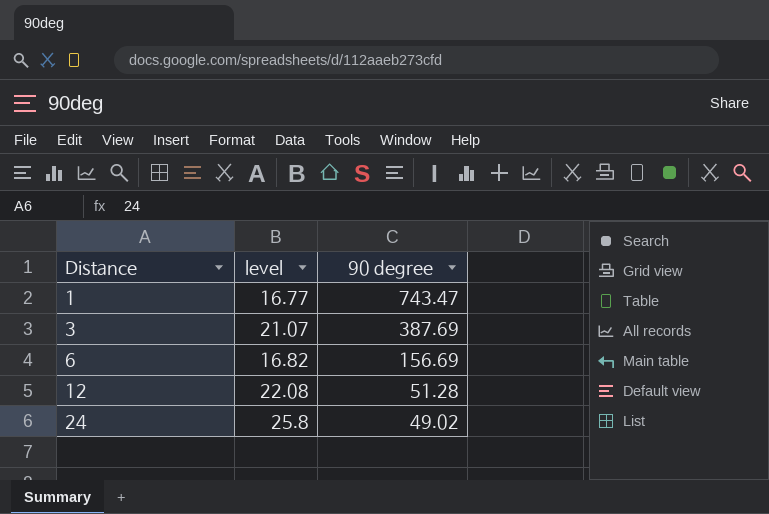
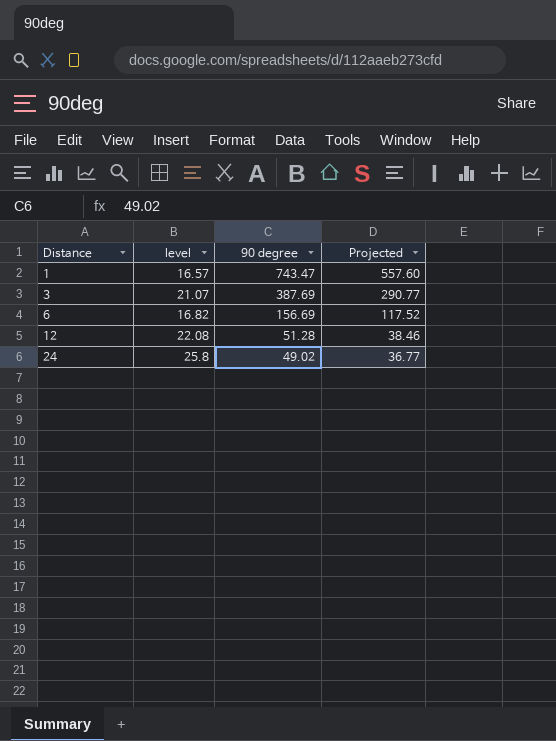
column Projected | formula: none -> [90 degree] * 0.75
1 | level: 16.77 -> 16.57

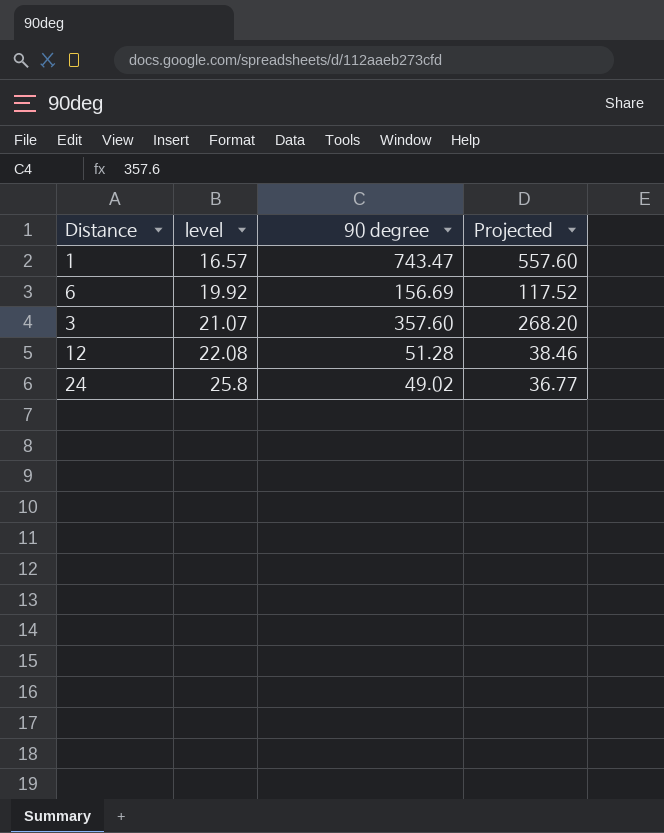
row order: Distance ascending -> level ascending
6 | level: 16.82 -> 19.92
3 | 90 degree: 387.69 -> 357.60
3 | Projected: 290.77 -> 268.20

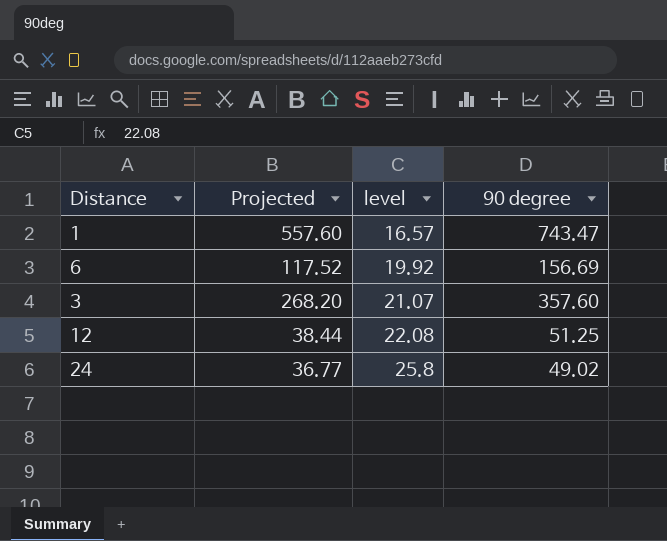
column Projected | position: 4 -> 2
12 | Projected: 38.46 -> 38.44
12 | 90 degree: 51.28 -> 51.25

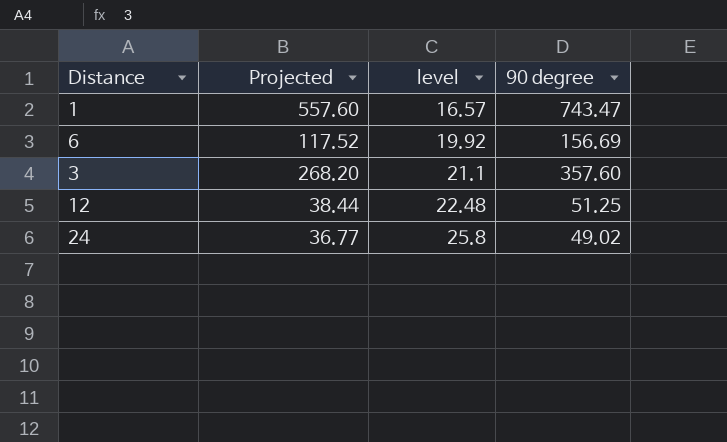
3 | level: 21.07 -> 21.1
12 | level: 22.08 -> 22.48

